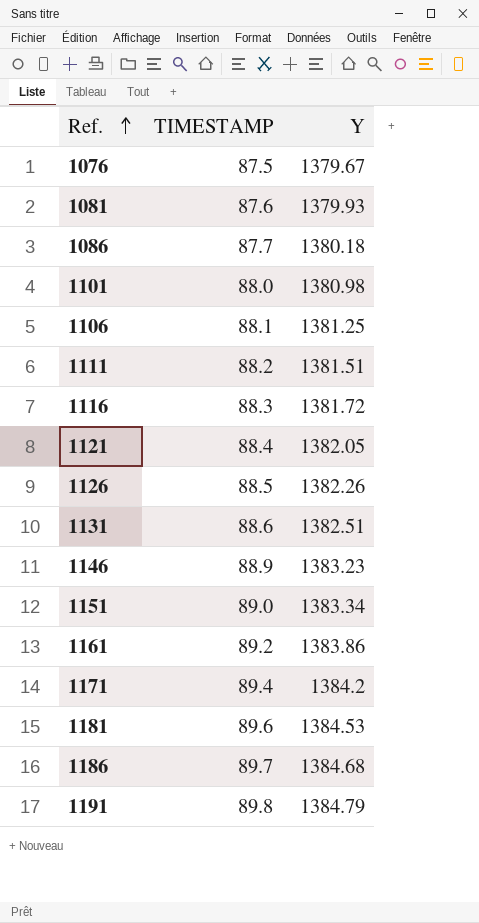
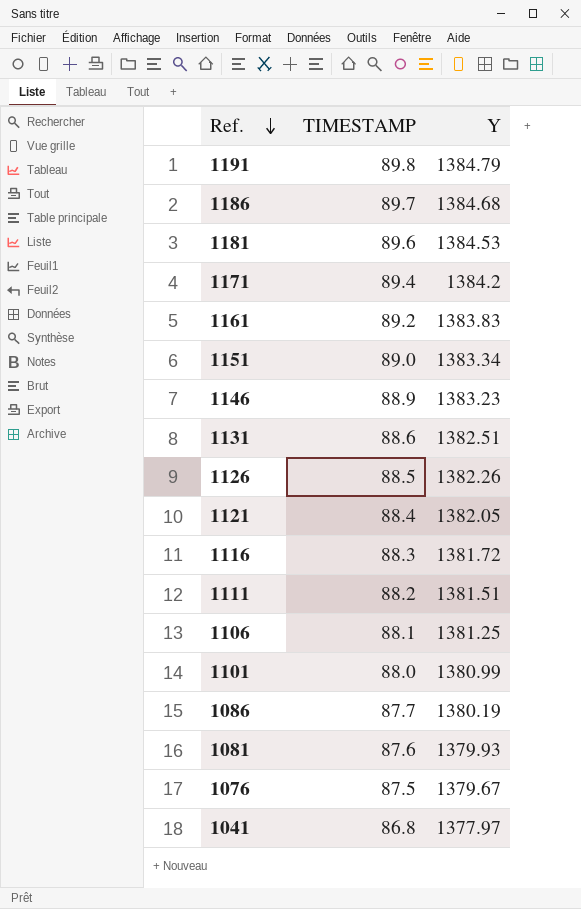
row order: Ref. ascending -> Ref. descending
1161 | Y: 1383.86 -> 1383.83
1101 | Y: 1380.98 -> 1380.99
1086 | Y: 1380.18 -> 1380.19
row 1041: none -> 86.8 | 1377.97

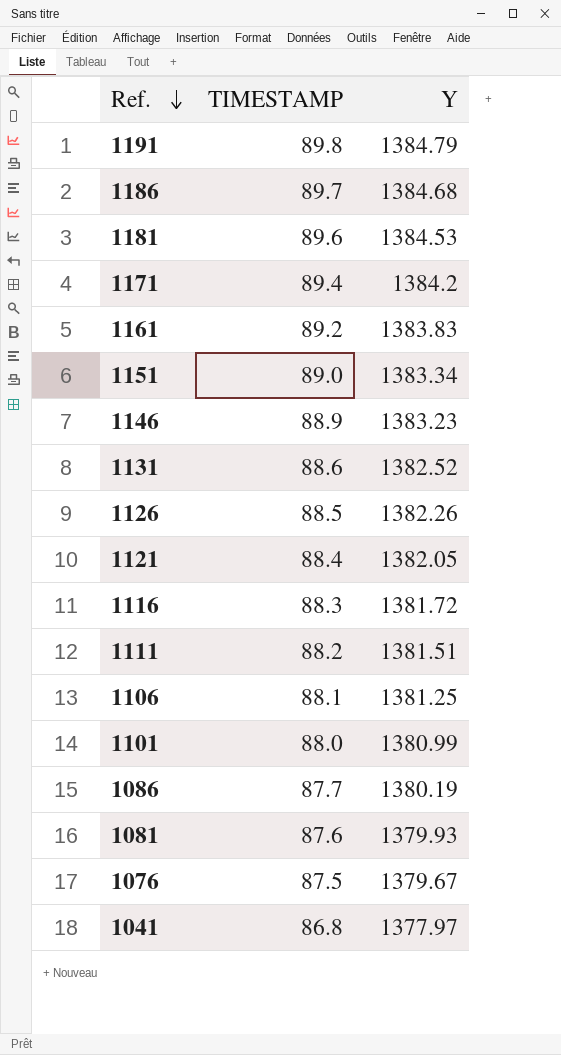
1131 | Y: 1382.51 -> 1382.52

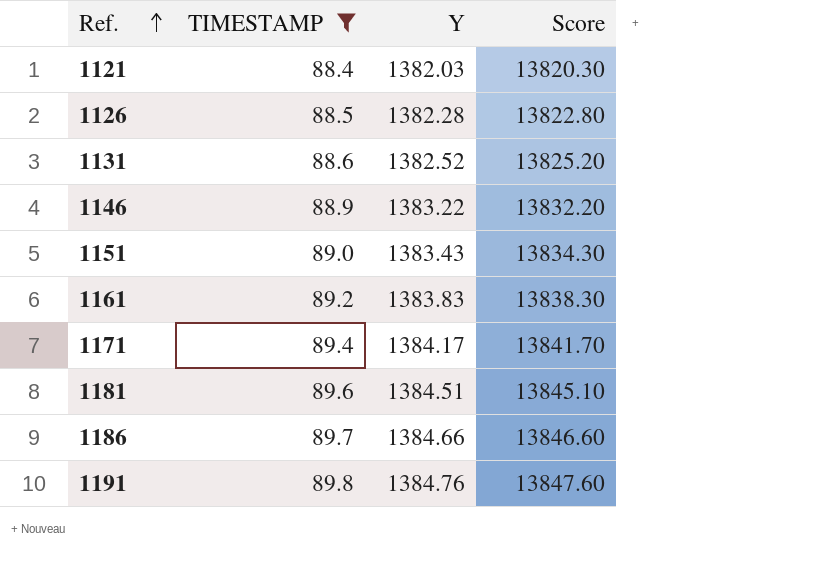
filter: none -> TIMESTAMP >= 88.4
row order: Ref. descending -> Ref. ascending
column Score | formula: none -> [Y] * 10
1121 | Y: 1382.05 -> 1382.03
1126 | Y: 1382.26 -> 1382.28
1146 | Y: 1383.23 -> 1383.22
1151 | Y: 1383.34 -> 1383.43
1171 | Y: 1384.2 -> 1384.17
1181 | Y: 1384.53 -> 1384.51
1186 | Y: 1384.68 -> 1384.66
1191 | Y: 1384.79 -> 1384.76

